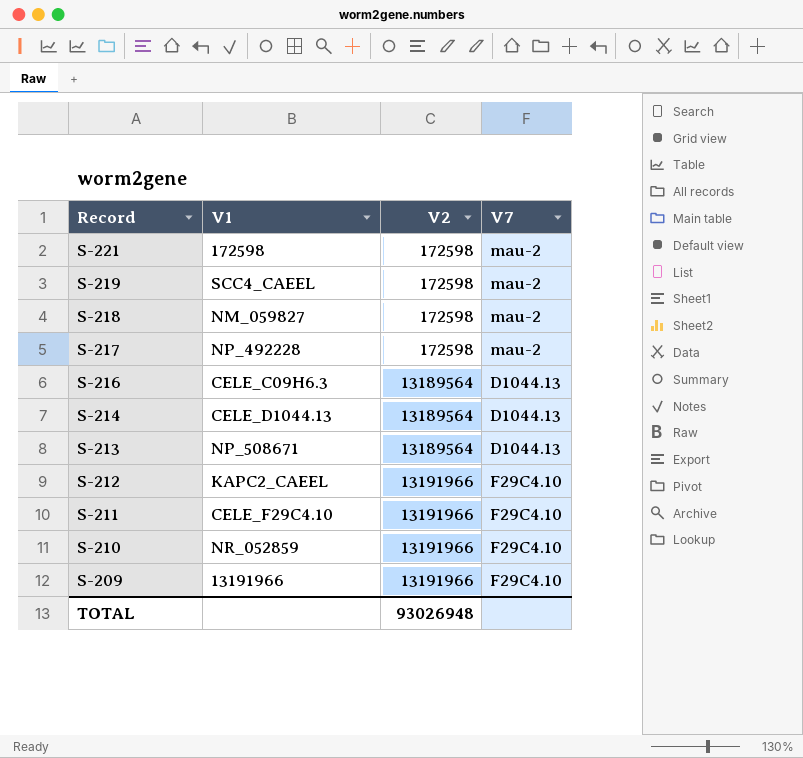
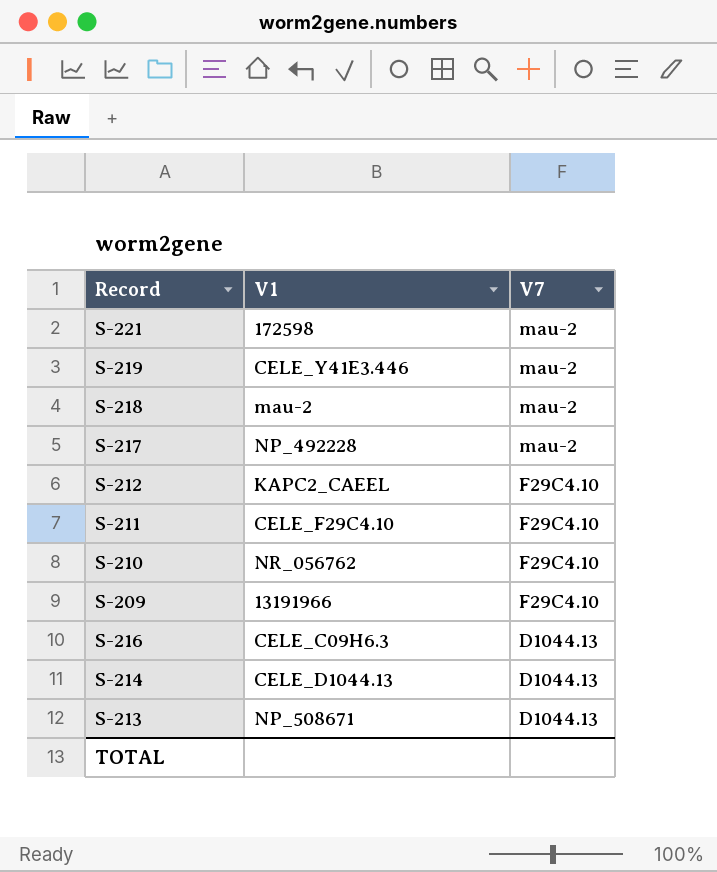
row order: Record descending -> V7 descending
column V2 | position: 3 -> none
S-219 | V1: SCC4_CAEEL -> CELE_Y41E3.446
S-218 | V1: NM_059827 -> mau-2
S-210 | V1: NR_052859 -> NR_056762

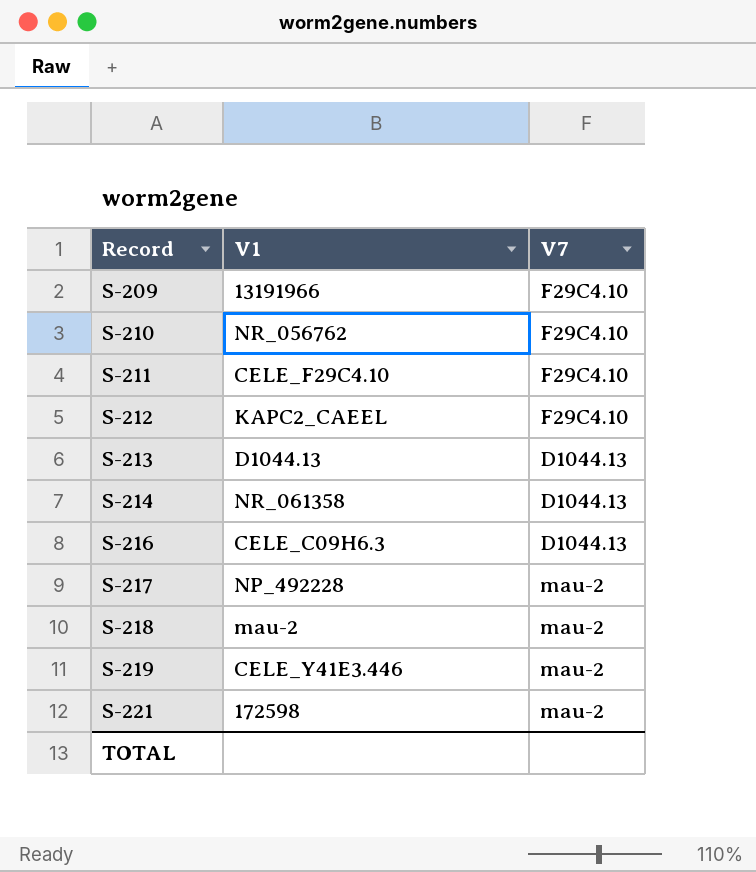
row order: V7 descending -> Record ascending
S-213 | V1: NP_508671 -> D1044.13
S-214 | V1: CELE_D1044.13 -> NR_061358

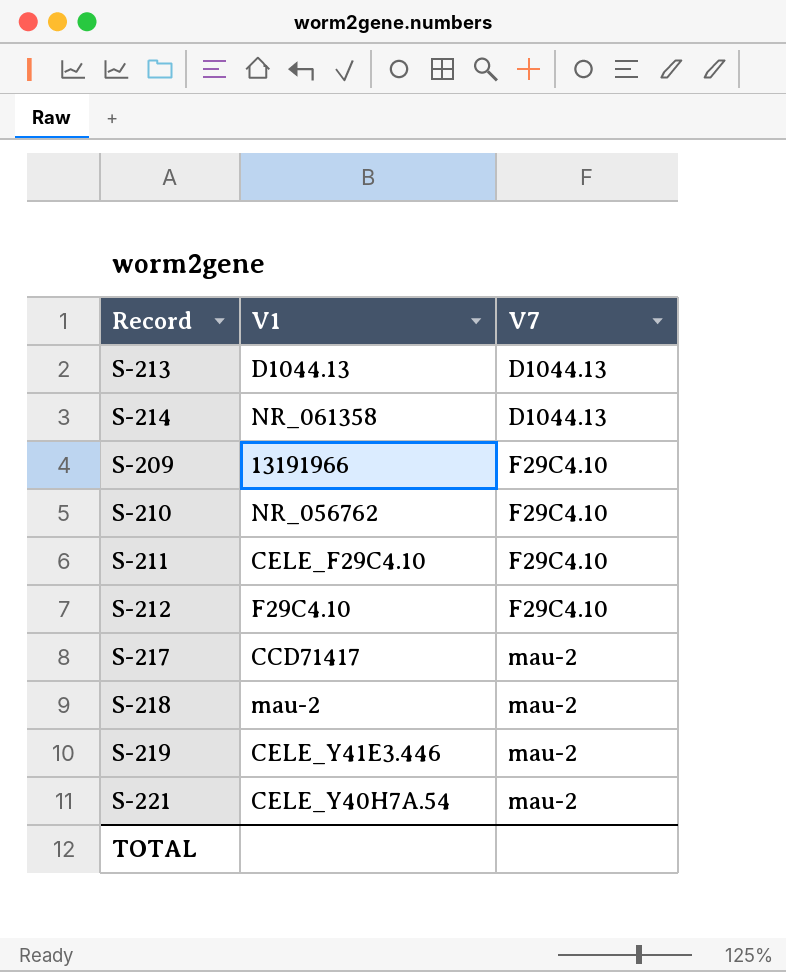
row order: Record ascending -> V7 ascending
row S-216: CELE_C09H6.3 | D1044.13 -> none
S-212 | V1: KAPC2_CAEEL -> F29C4.10
S-217 | V1: NP_492228 -> CCD71417
S-221 | V1: 172598 -> CELE_Y40H7A.54

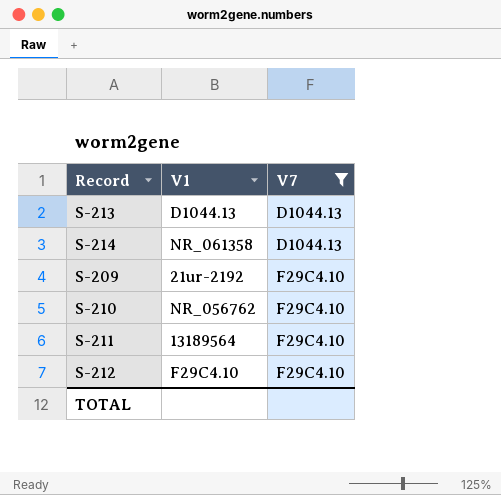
filter: none -> V7 != mau-2
S-209 | V1: 13191966 -> 21ur-2192
S-211 | V1: CELE_F29C4.10 -> 13189564

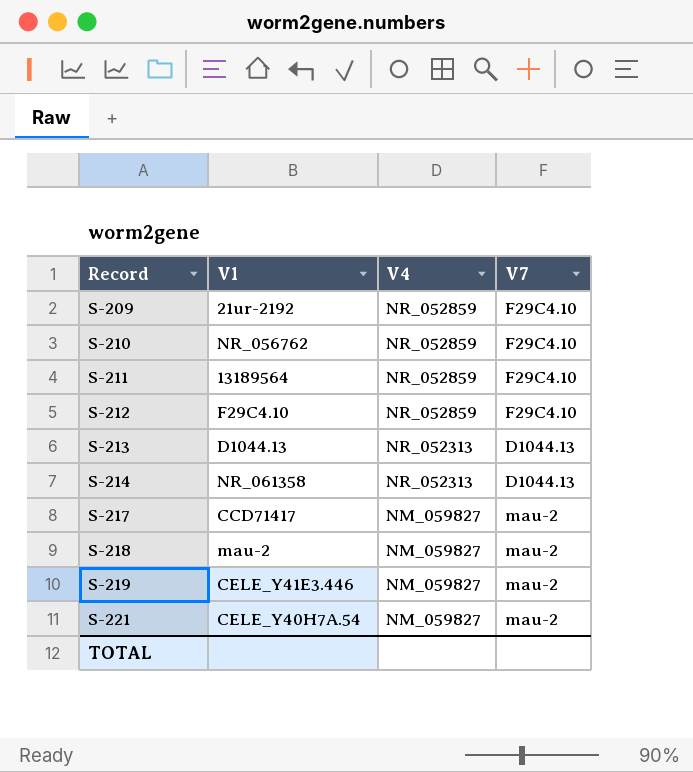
filter: V7 != mau-2 -> none
row order: V7 ascending -> Record ascending
column V4 | position: none -> 3

